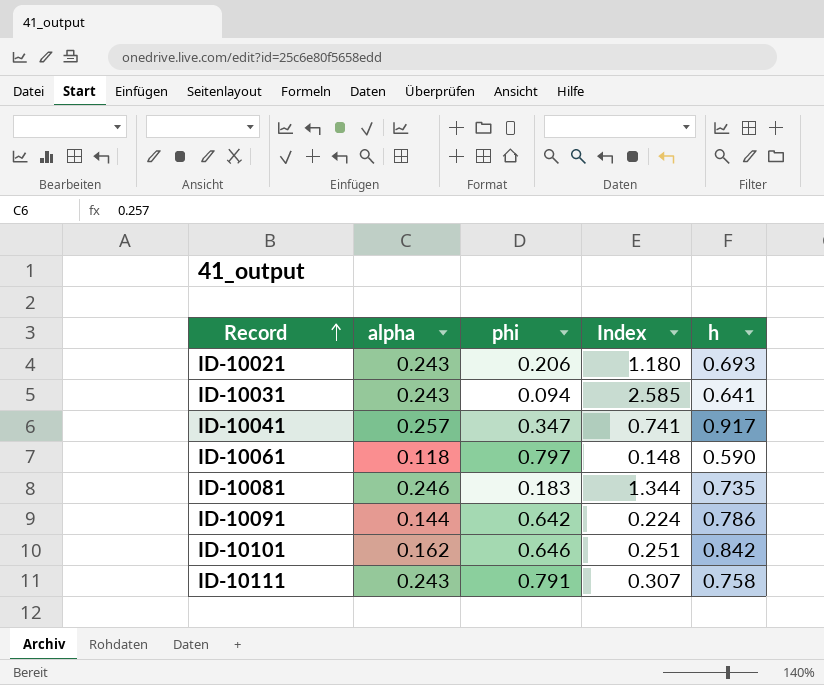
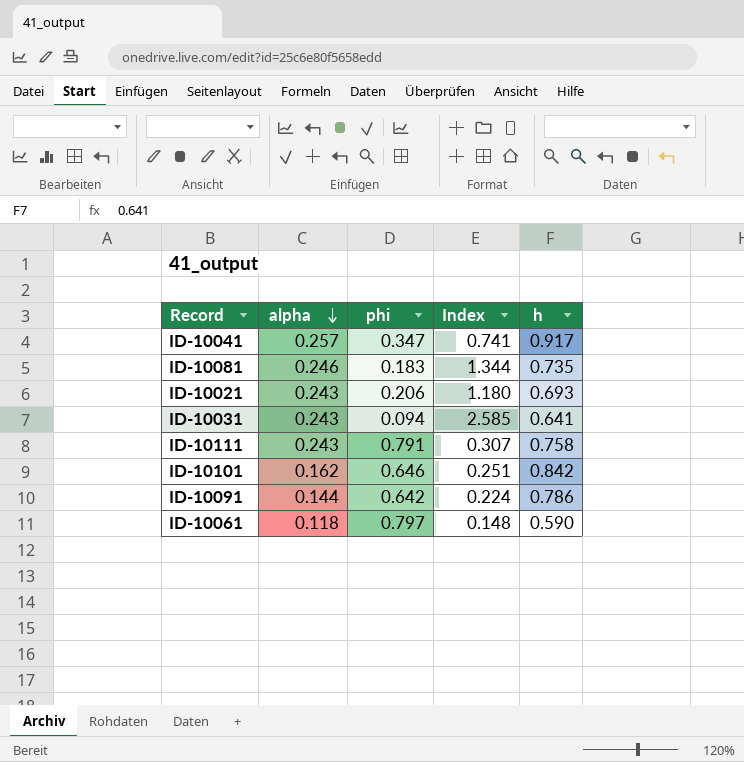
row order: Record ascending -> alpha descending

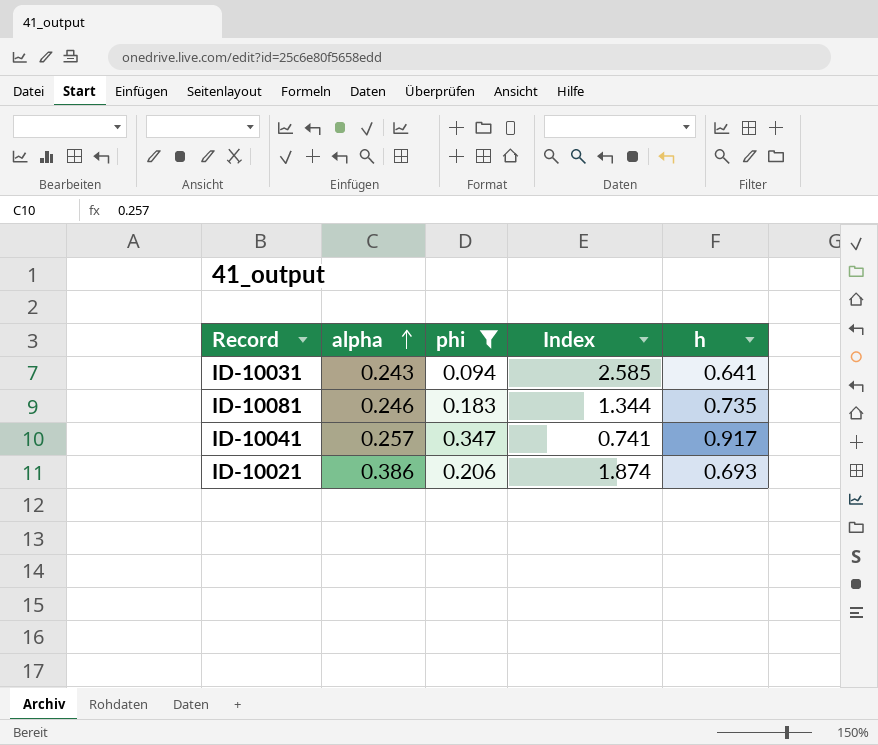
filter: none -> phi <= 0.347
row order: alpha descending -> alpha ascending
ID-10021 | alpha: 0.243 -> 0.386
ID-10021 | Index: 1.180 -> 1.874

